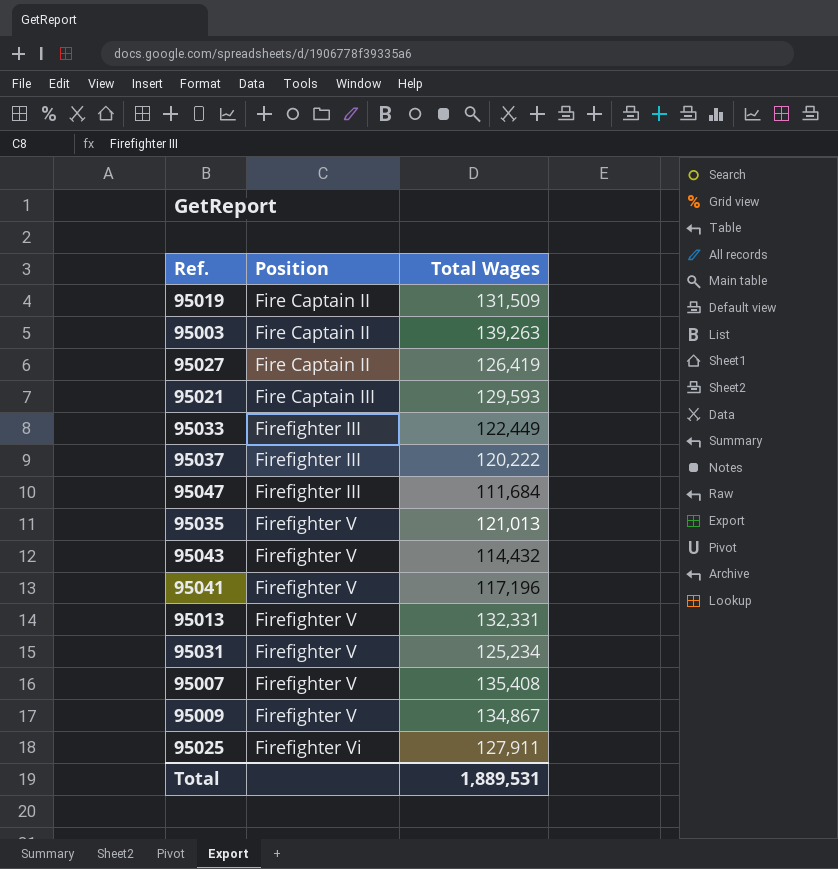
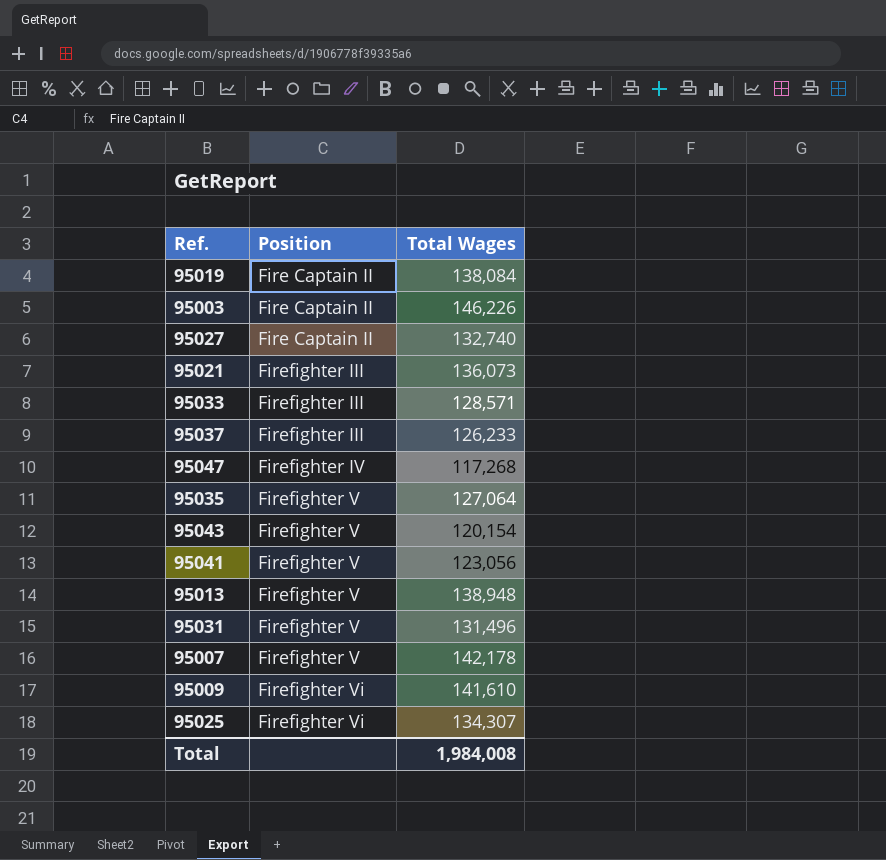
95019 | Total Wages: 131,509 -> 138,084
95003 | Total Wages: 139,263 -> 146,226
95027 | Total Wages: 126,419 -> 132,740
95021 | Position: Fire Captain III -> Firefighter III
95021 | Total Wages: 129,593 -> 136,073
95033 | Total Wages: 122,449 -> 128,571
95037 | Total Wages: 120,222 -> 126,233
95047 | Position: Firefighter III -> Firefighter IV
95047 | Total Wages: 111,684 -> 117,268
95035 | Total Wages: 121,013 -> 127,064
95043 | Total Wages: 114,432 -> 120,154
95041 | Total Wages: 117,196 -> 123,056
95013 | Total Wages: 132,331 -> 138,948
95031 | Total Wages: 125,234 -> 131,496
95007 | Total Wages: 135,408 -> 142,178
95009 | Position: Firefighter V -> Firefighter Vi
95009 | Total Wages: 134,867 -> 141,610
95025 | Total Wages: 127,911 -> 134,307
Total | Total Wages: 1,889,531 -> 1,984,008

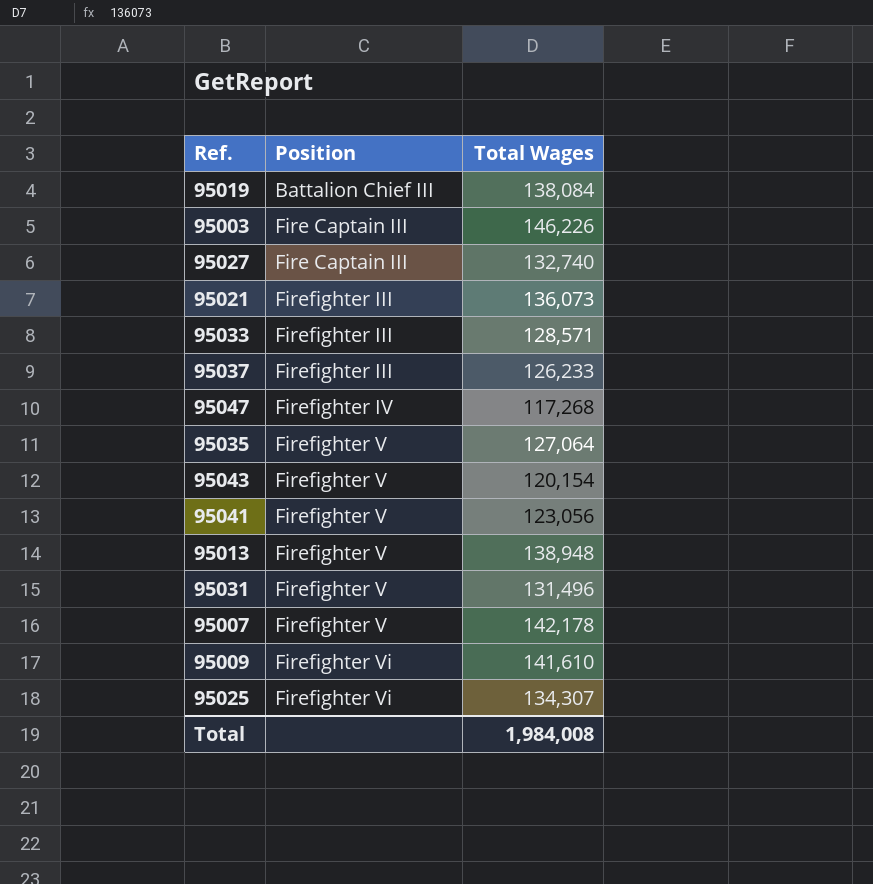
95019 | Position: Fire Captain II -> Battalion Chief III
95003 | Position: Fire Captain II -> Fire Captain III
95027 | Position: Fire Captain II -> Fire Captain III

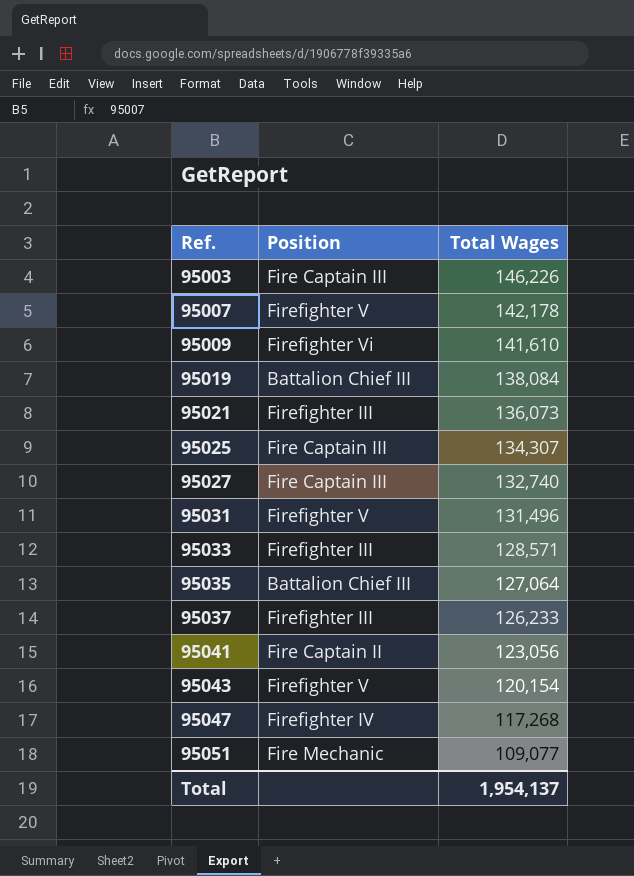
row order: Position ascending -> Ref. ascending
row 95013: Firefighter V | 138,948 -> none
95025 | Position: Firefighter Vi -> Fire Captain III
95035 | Position: Firefighter V -> Battalion Chief III
95041 | Position: Firefighter V -> Fire Captain II
row 95051: none -> Fire Mechanic | 109,077
Total | Total Wages: 1,984,008 -> 1,954,137

